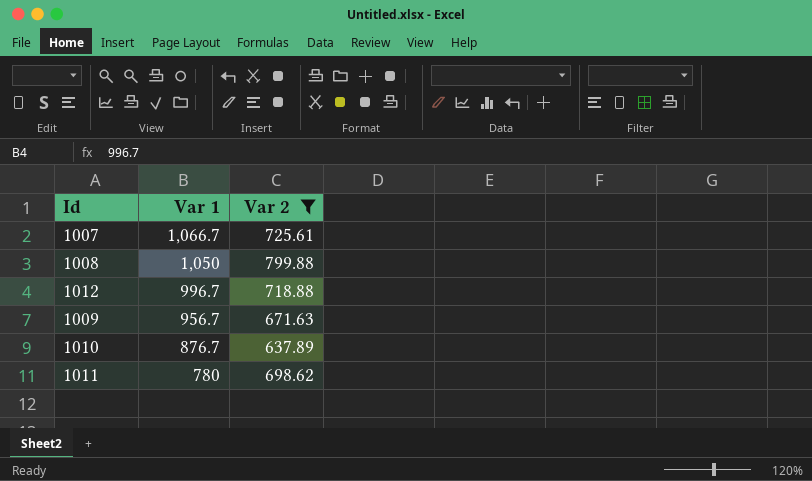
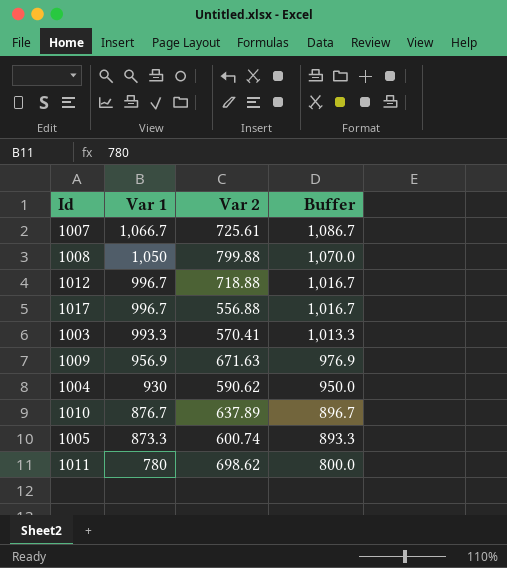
filter: Var 2 >= 637.89 -> none
column Buffer | formula: none -> [Var 1] + 20
1009 | Var 1: 956.7 -> 956.9

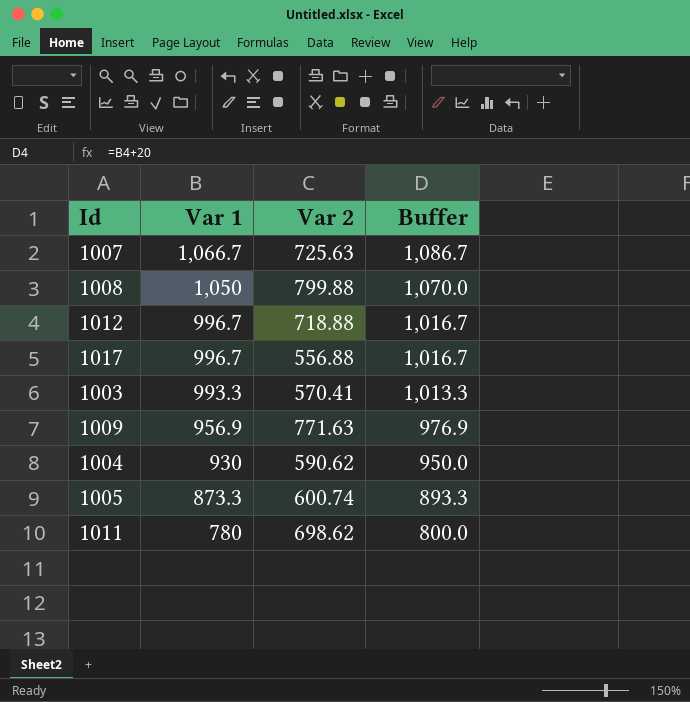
row 1010: 876.7 | 637.89 | 896.7 -> none
1007 | Var 2: 725.61 -> 725.63
1009 | Var 2: 671.63 -> 771.63

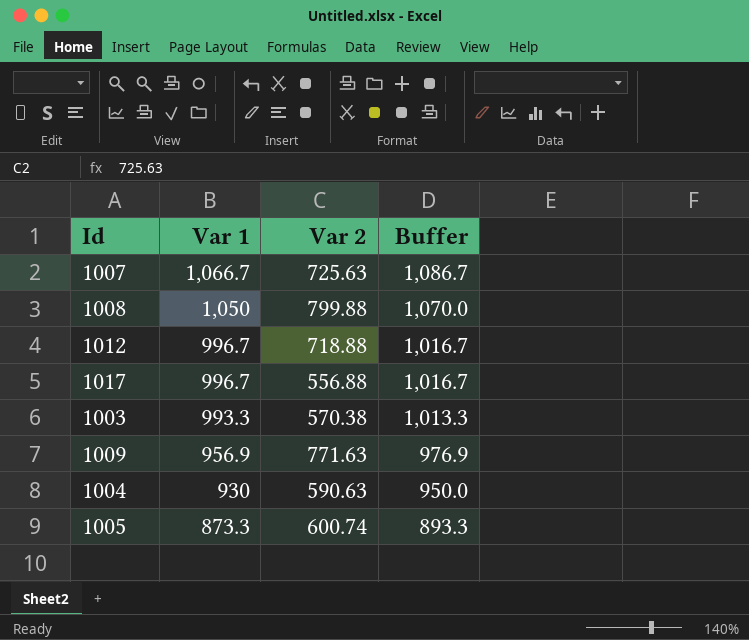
row 1011: 780 | 698.62 | 800.0 -> none
1003 | Var 2: 570.41 -> 570.38
1004 | Var 2: 590.62 -> 590.63

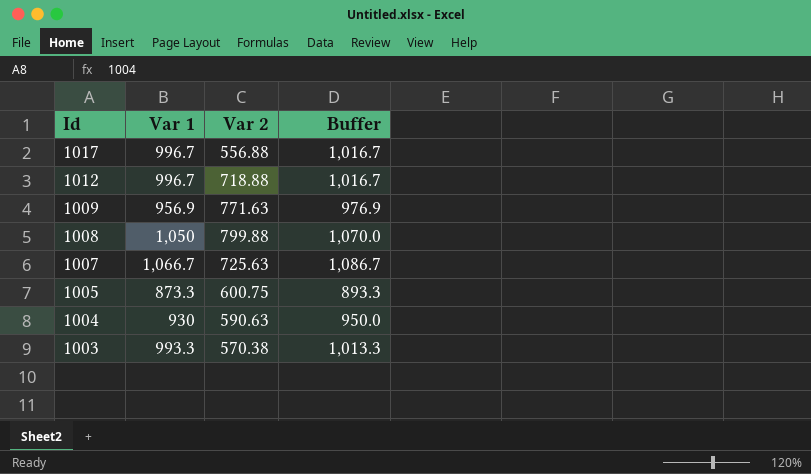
row order: Var 1 descending -> Id descending
1005 | Var 2: 600.74 -> 600.75

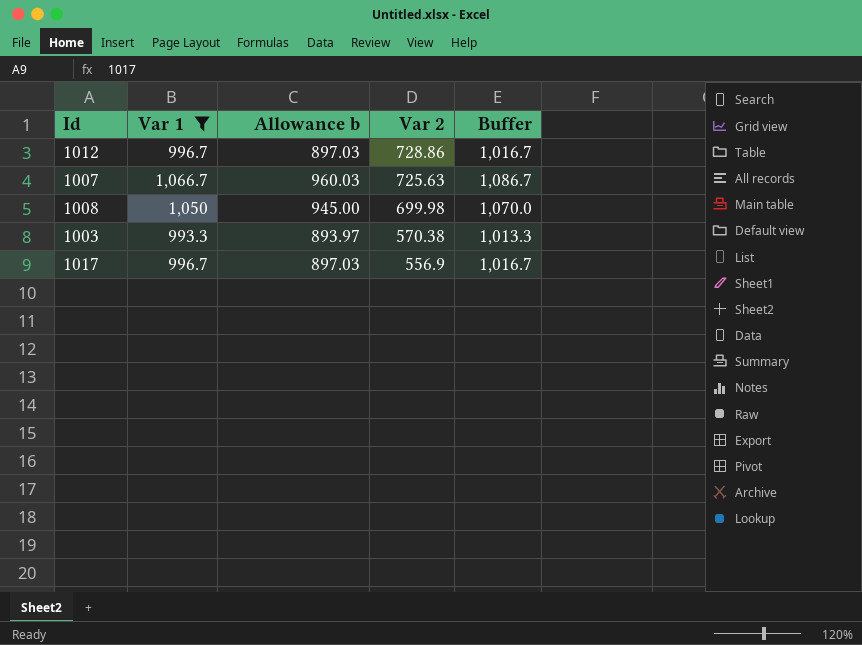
filter: none -> Var 1 >= 993.3
row order: Id descending -> Var 2 descending
column Allowance b | formula: none -> [Var 1] * 0.9
1012 | Var 2: 718.88 -> 728.86
1008 | Var 2: 799.88 -> 699.98
1017 | Var 2: 556.88 -> 556.9

